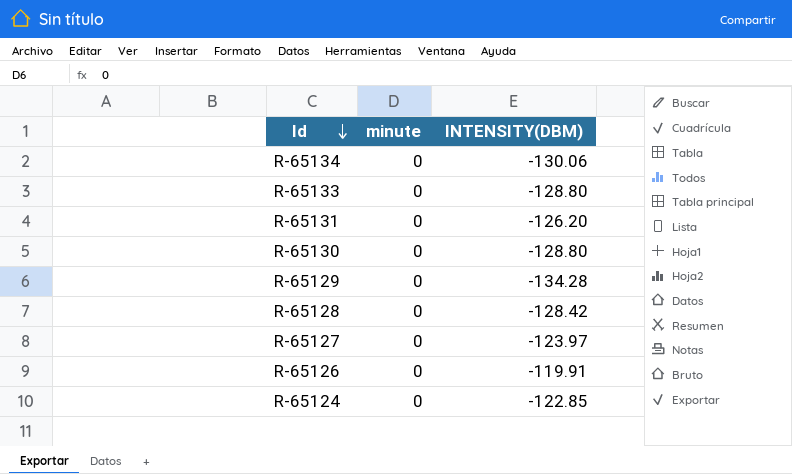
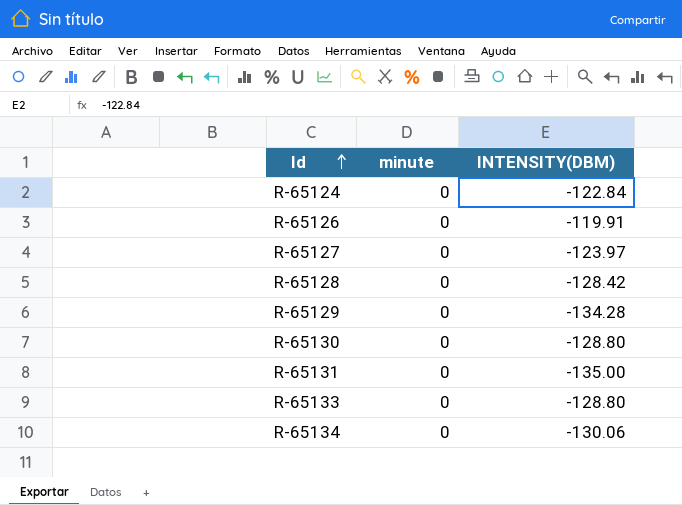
row order: Id descending -> Id ascending
R-65124 | INTENSITY(DBM): -122.85 -> -122.84
R-65131 | INTENSITY(DBM): -126.20 -> -135.00

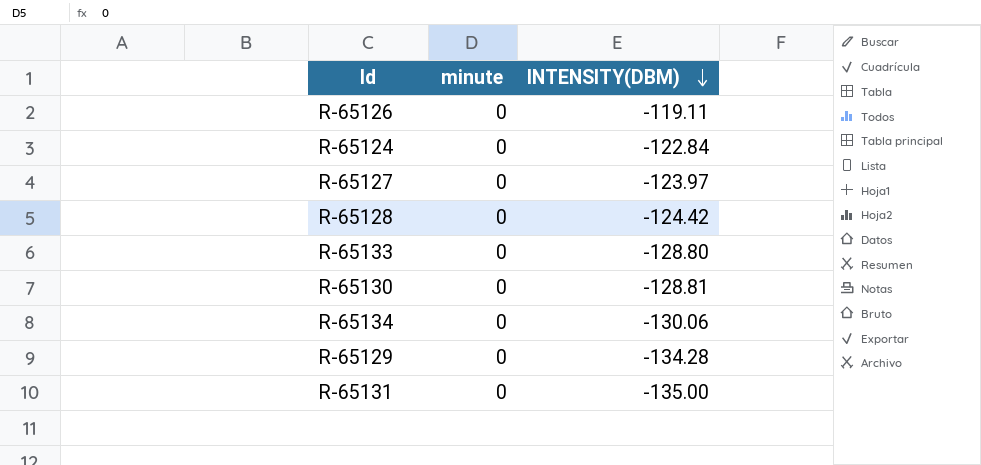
row order: Id ascending -> INTENSITY(DBM) descending
R-65126 | INTENSITY(DBM): -119.91 -> -119.11
R-65128 | INTENSITY(DBM): -128.42 -> -124.42
R-65130 | INTENSITY(DBM): -128.80 -> -128.81

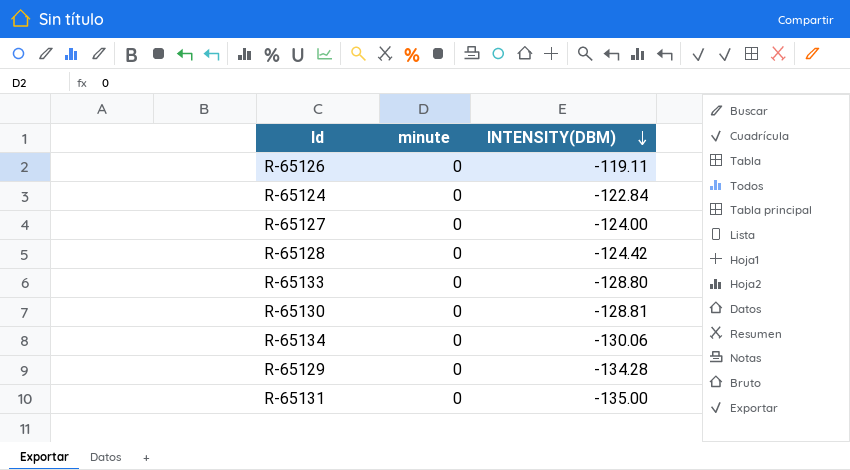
R-65127 | INTENSITY(DBM): -123.97 -> -124.00

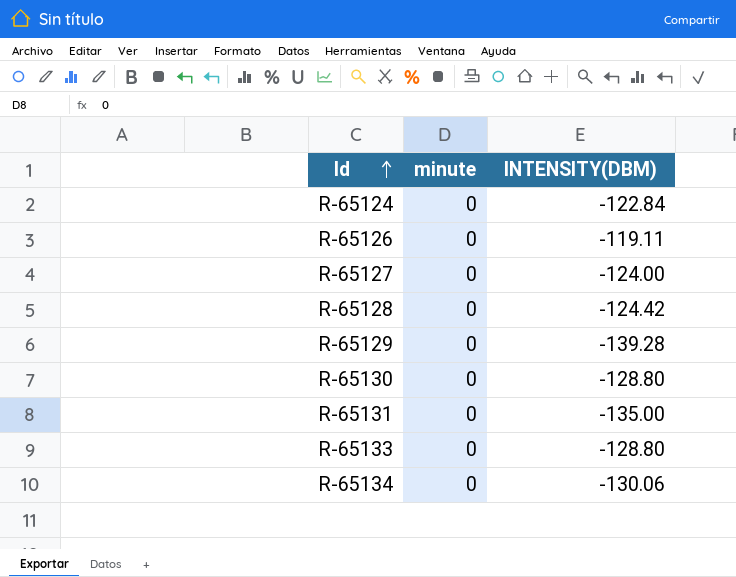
row order: INTENSITY(DBM) descending -> Id ascending
R-65129 | INTENSITY(DBM): -134.28 -> -139.28
R-65130 | INTENSITY(DBM): -128.81 -> -128.80

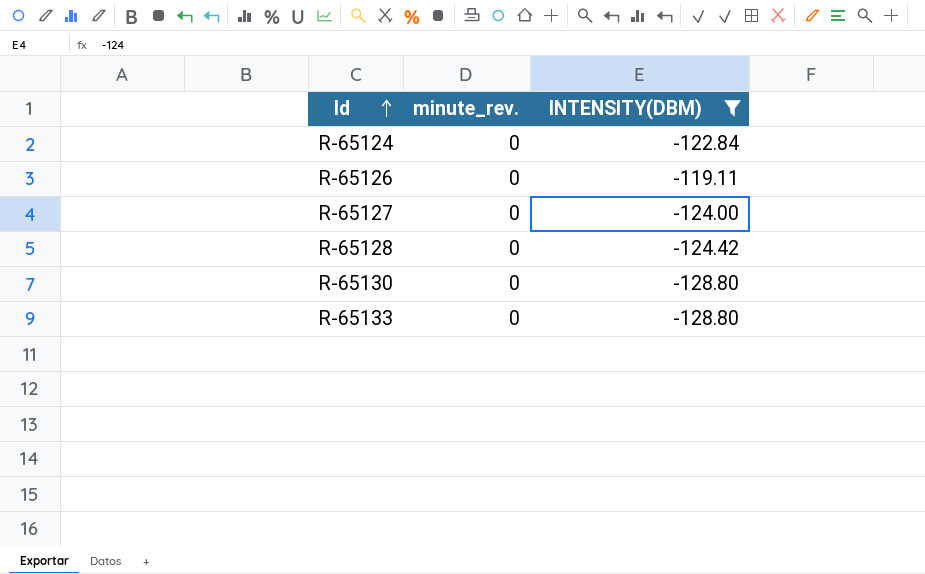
filter: none -> INTENSITY(DBM) >= -128.80
column name: minute -> minute_rev.

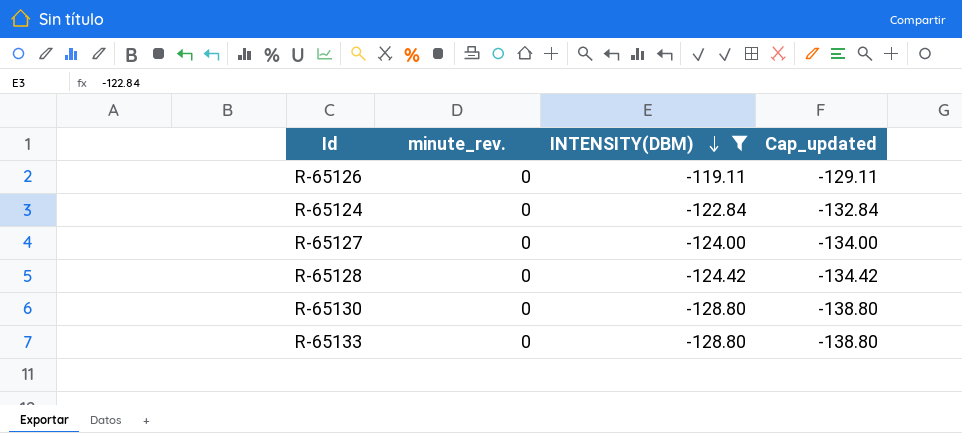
row order: Id ascending -> INTENSITY(DBM) descending
column Cap_updated | formula: none -> [INTENSITY(DBM)] - 10

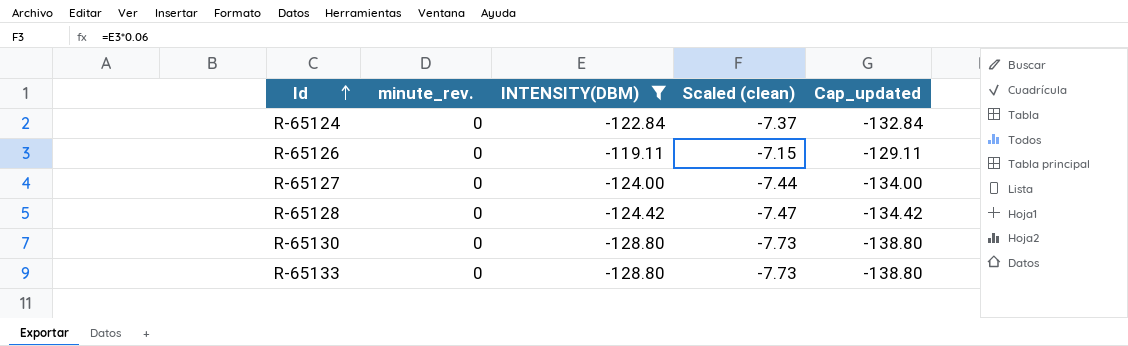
row order: INTENSITY(DBM) descending -> Id ascending
column Scaled (clean) | formula: none -> [INTENSITY(DBM)] * 0.06

